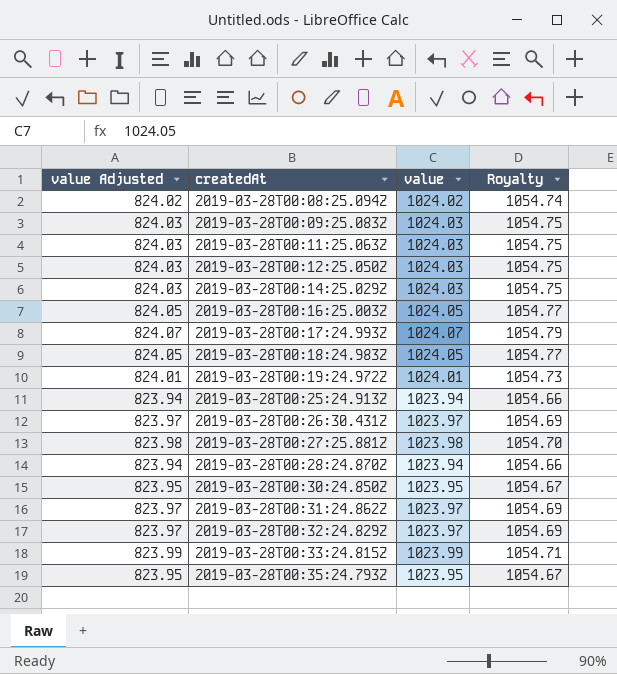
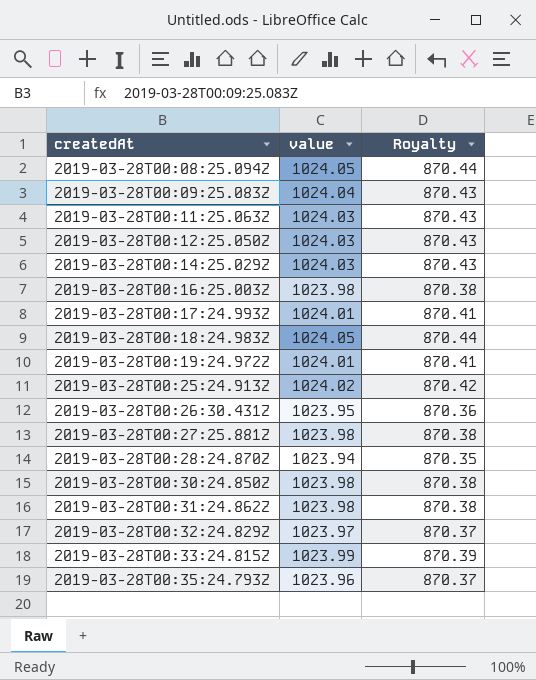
column value Adjusted | formula: [value] - 200 -> none
column Royalty | formula: [value] * 1.03 -> [value] * 0.85
2019-03-28T00:08:25.094Z | value: 1024.02 -> 1024.05
2019-03-28T00:09:25.083Z | value: 1024.03 -> 1024.04
2019-03-28T00:16:25.003Z | value: 1024.05 -> 1023.98
2019-03-28T00:17:24.993Z | value: 1024.07 -> 1024.01
2019-03-28T00:25:24.913Z | value: 1023.94 -> 1024.02
2019-03-28T00:26:30.431Z | value: 1023.97 -> 1023.95
2019-03-28T00:30:24.850Z | value: 1023.95 -> 1023.98
2019-03-28T00:31:24.862Z | value: 1023.97 -> 1023.98
2019-03-28T00:35:24.793Z | value: 1023.95 -> 1023.96

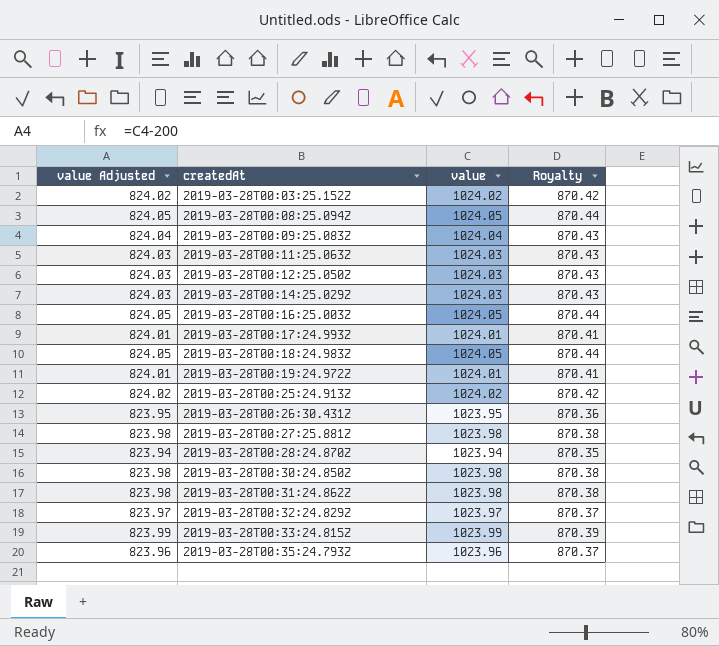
column value Adjusted | formula: none -> [value] - 200
row 2019-03-28T00:03:25.152Z: none -> 824.02 | 1024.02 | 870.42
2019-03-28T00:16:25.003Z | value: 1023.98 -> 1024.05
2019-03-28T00:16:25.003Z | Royalty: 870.38 -> 870.44

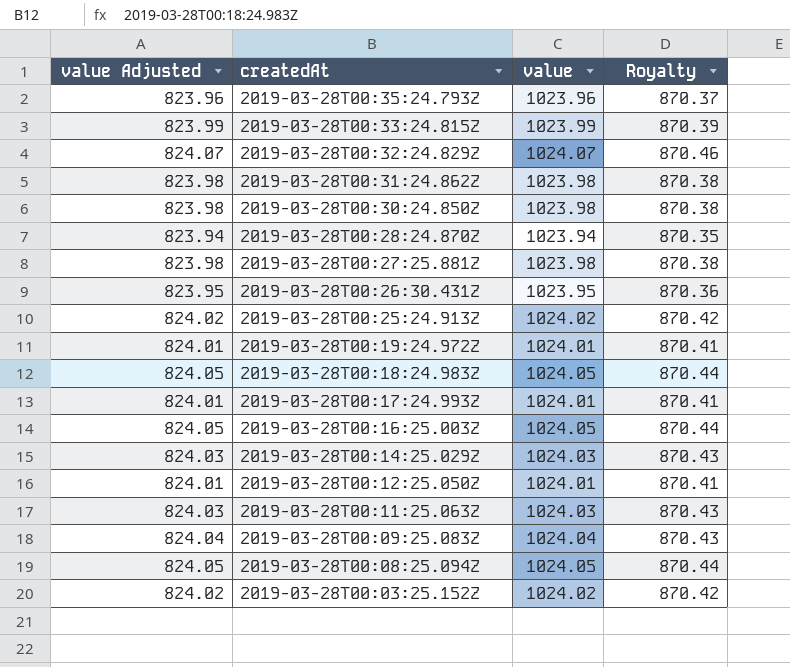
row order: createdAt ascending -> createdAt descending
2019-03-28T00:32:24.829Z | value Adjusted: 823.97 -> 824.07
2019-03-28T00:32:24.829Z | value: 1023.97 -> 1024.07
2019-03-28T00:32:24.829Z | Royalty: 870.37 -> 870.46
2019-03-28T00:12:25.050Z | value Adjusted: 824.03 -> 824.01
2019-03-28T00:12:25.050Z | value: 1024.03 -> 1024.01
2019-03-28T00:12:25.050Z | Royalty: 870.43 -> 870.41

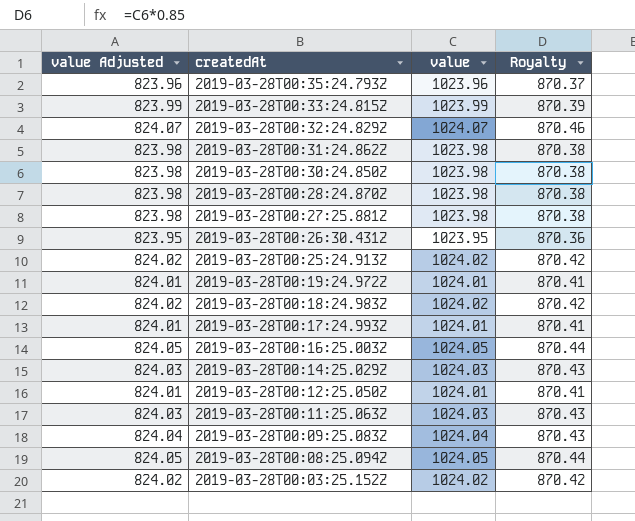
2019-03-28T00:28:24.870Z | value Adjusted: 823.94 -> 823.98
2019-03-28T00:28:24.870Z | value: 1023.94 -> 1023.98
2019-03-28T00:28:24.870Z | Royalty: 870.35 -> 870.38
2019-03-28T00:18:24.983Z | value Adjusted: 824.05 -> 824.02
2019-03-28T00:18:24.983Z | value: 1024.05 -> 1024.02
2019-03-28T00:18:24.983Z | Royalty: 870.44 -> 870.42

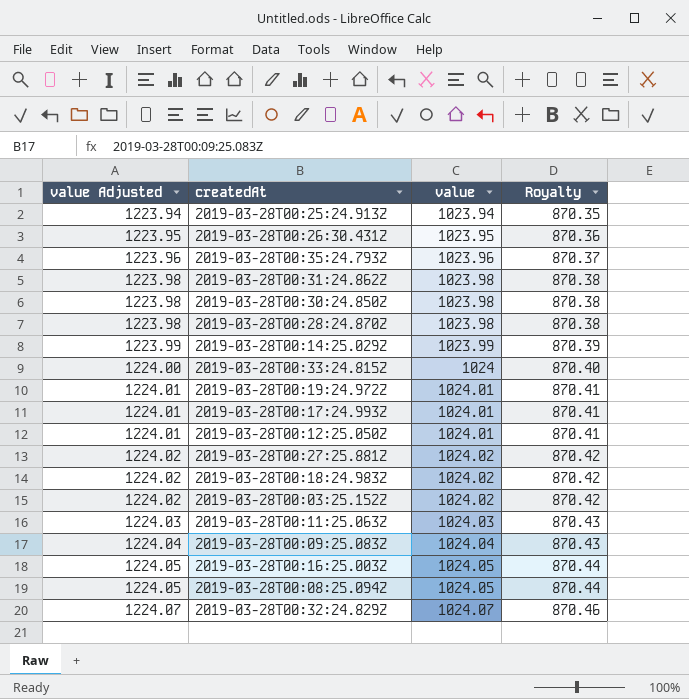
row order: createdAt descending -> value Adjusted ascending
column value Adjusted | formula: [value] - 200 -> [value] + 200
2019-03-28T00:25:24.913Z | value: 1024.02 -> 1023.94
2019-03-28T00:25:24.913Z | Royalty: 870.42 -> 870.35
2019-03-28T00:14:25.029Z | value: 1024.03 -> 1023.99
2019-03-28T00:14:25.029Z | Royalty: 870.43 -> 870.39
2019-03-28T00:33:24.815Z | value: 1023.99 -> 1024
2019-03-28T00:33:24.815Z | Royalty: 870.39 -> 870.40
2019-03-28T00:27:25.881Z | value: 1023.98 -> 1024.02
2019-03-28T00:27:25.881Z | Royalty: 870.38 -> 870.42

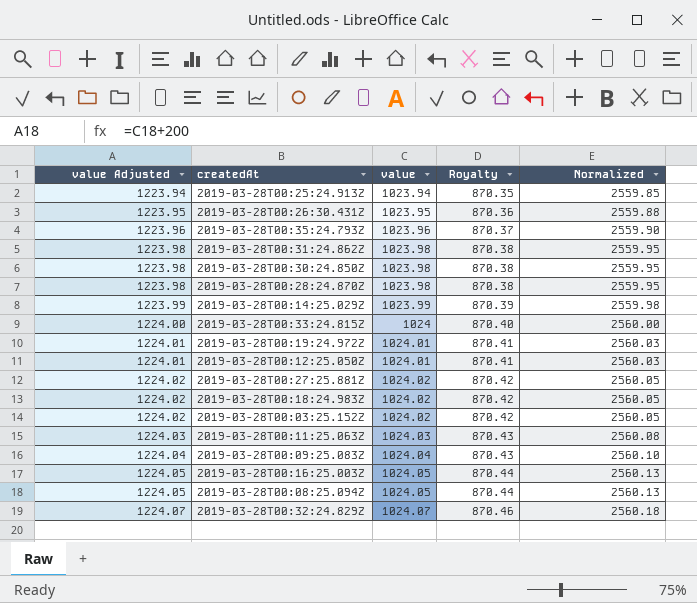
column Normalized | formula: none -> [value] * 2.5
row 2019-03-28T00:17:24.993Z: 1224.01 | 1024.01 | 870.41 -> none

